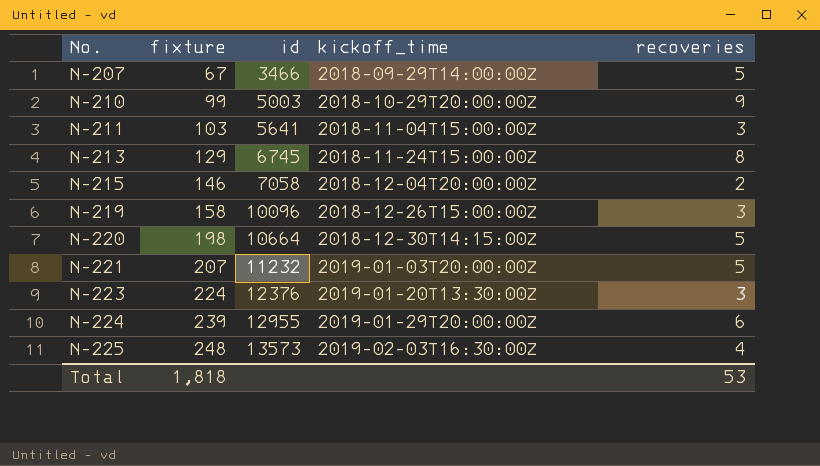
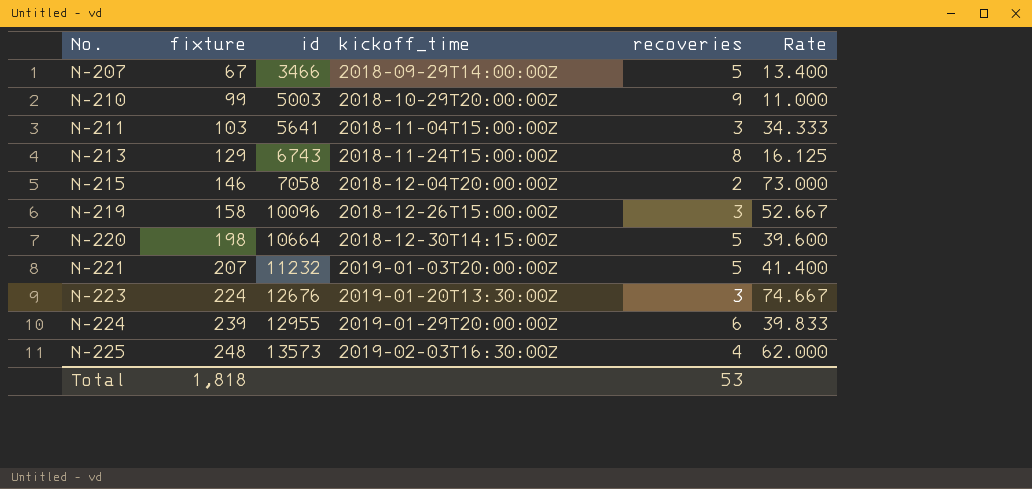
column Rate | formula: none -> [fixture] / [recoveries]
N-213 | id: 6745 -> 6743
N-223 | id: 12376 -> 12676

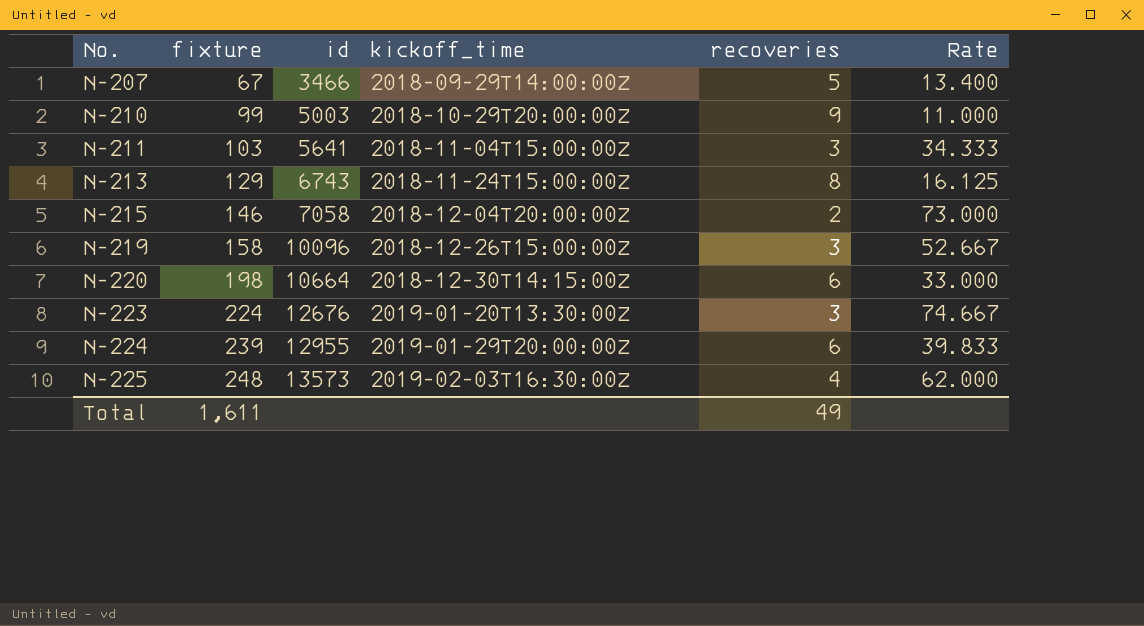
row N-221: 207 | 11232 | 2019-01-03T20:00:00Z | 5 | 41.400 -> none
N-220 | recoveries: 5 -> 6
N-220 | Rate: 39.600 -> 33.000
Total | fixture: 1,818 -> 1,611
Total | recoveries: 53 -> 49

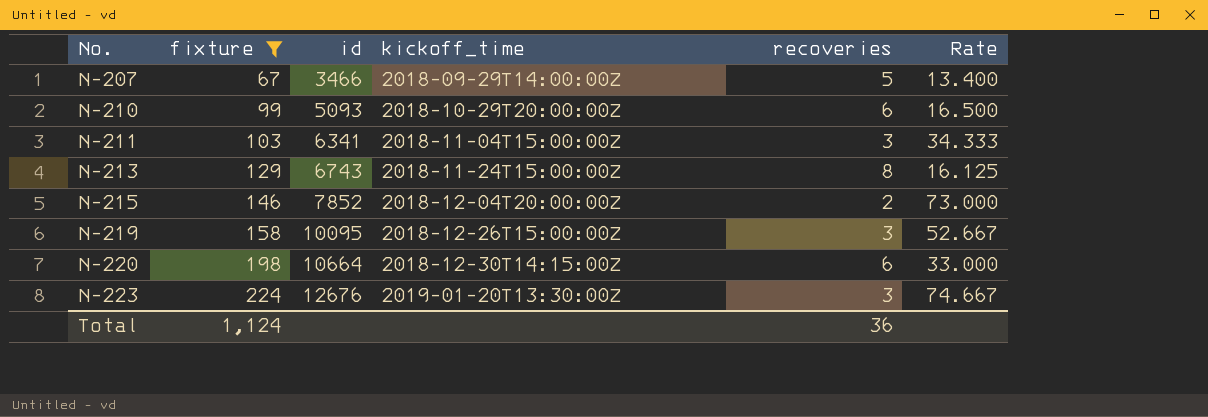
filter: none -> fixture <= 224
N-210 | id: 5003 -> 5093
N-210 | recoveries: 9 -> 6
N-210 | Rate: 11.000 -> 16.500
N-211 | id: 5641 -> 6341
N-215 | id: 7058 -> 7852
N-219 | id: 10096 -> 10095
Total | fixture: 1,611 -> 1,124
Total | recoveries: 49 -> 36

